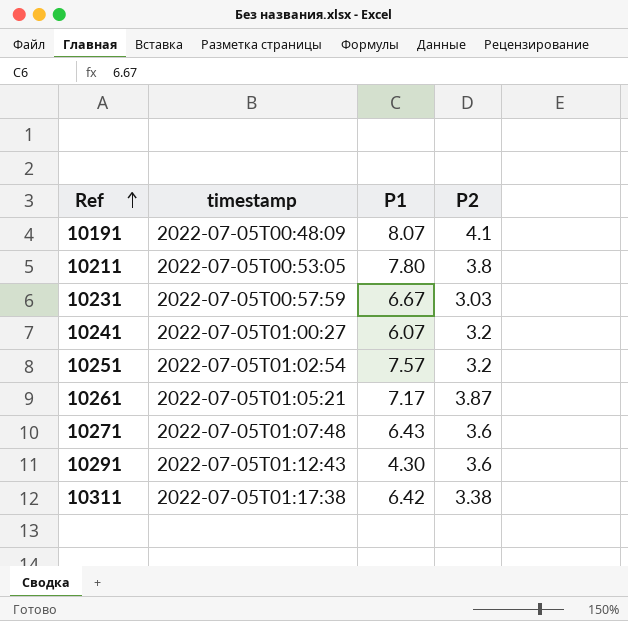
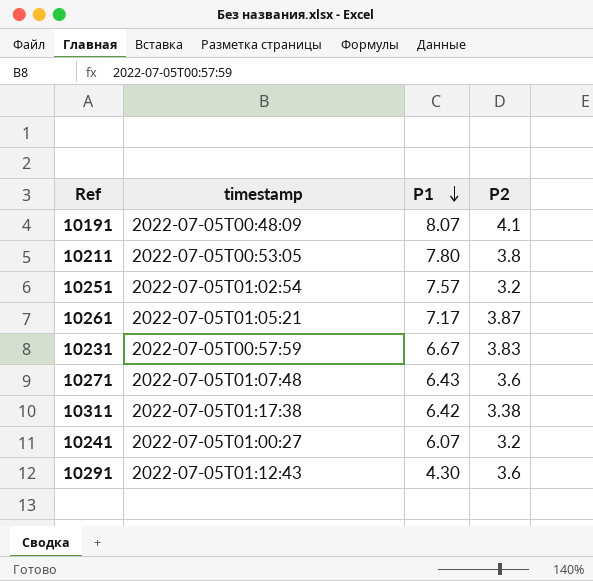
row order: Ref ascending -> P1 descending
10231 | P2: 3.03 -> 3.83

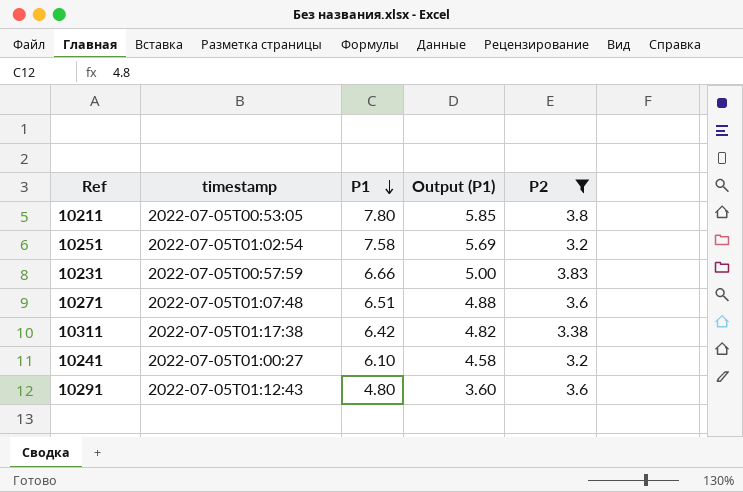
filter: none -> P2 <= 3.83
column Output (P1) | formula: none -> [P1] * 0.75
10251 | P1: 7.57 -> 7.58
10231 | P1: 6.67 -> 6.66
10271 | P1: 6.43 -> 6.51
10241 | P1: 6.07 -> 6.10
10291 | P1: 4.30 -> 4.80

